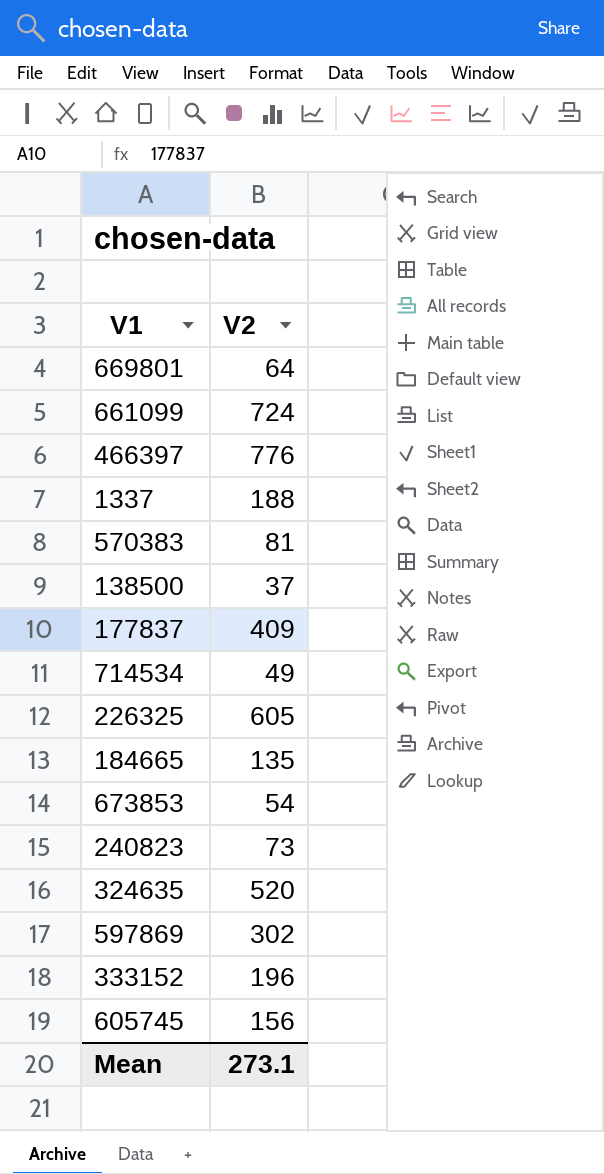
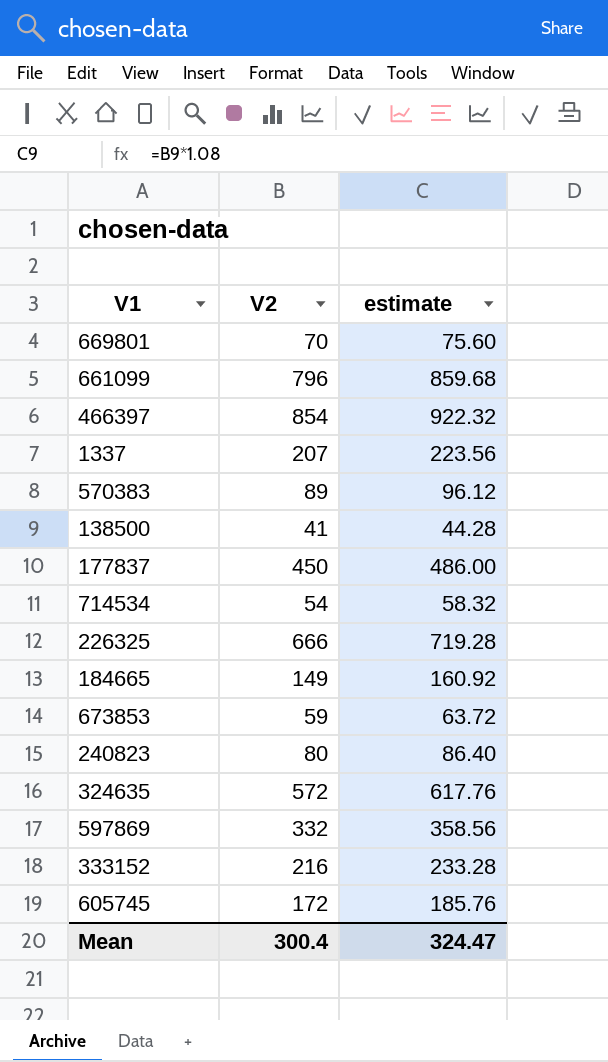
column estimate | formula: none -> [V2] * 1.08
669801 | V2: 64 -> 70
661099 | V2: 724 -> 796
466397 | V2: 776 -> 854
1337 | V2: 188 -> 207
570383 | V2: 81 -> 89
138500 | V2: 37 -> 41
177837 | V2: 409 -> 450
714534 | V2: 49 -> 54
226325 | V2: 605 -> 666
184665 | V2: 135 -> 149
673853 | V2: 54 -> 59
240823 | V2: 73 -> 80
324635 | V2: 520 -> 572
597869 | V2: 302 -> 332
333152 | V2: 196 -> 216
605745 | V2: 156 -> 172
Mean | V2: 273.1 -> 300.4

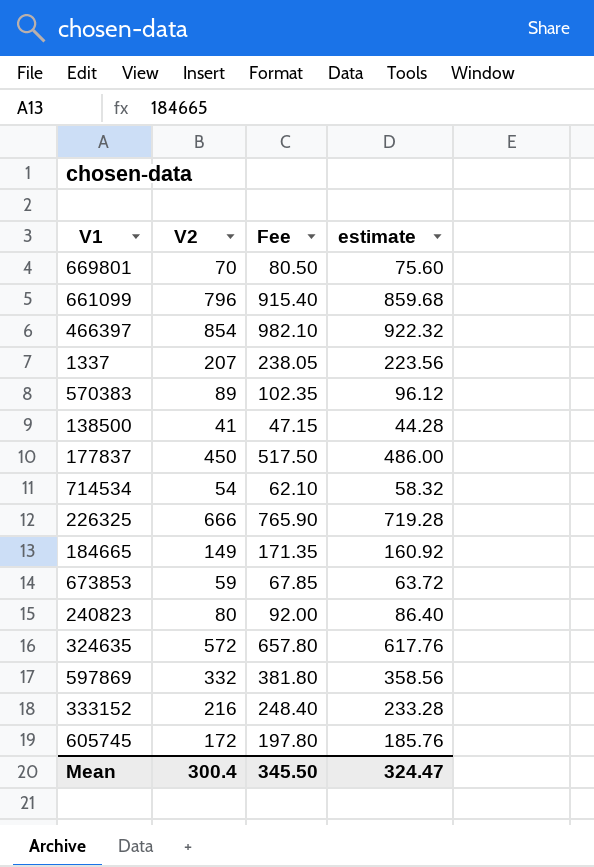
column Fee | formula: none -> [V2] * 1.15

